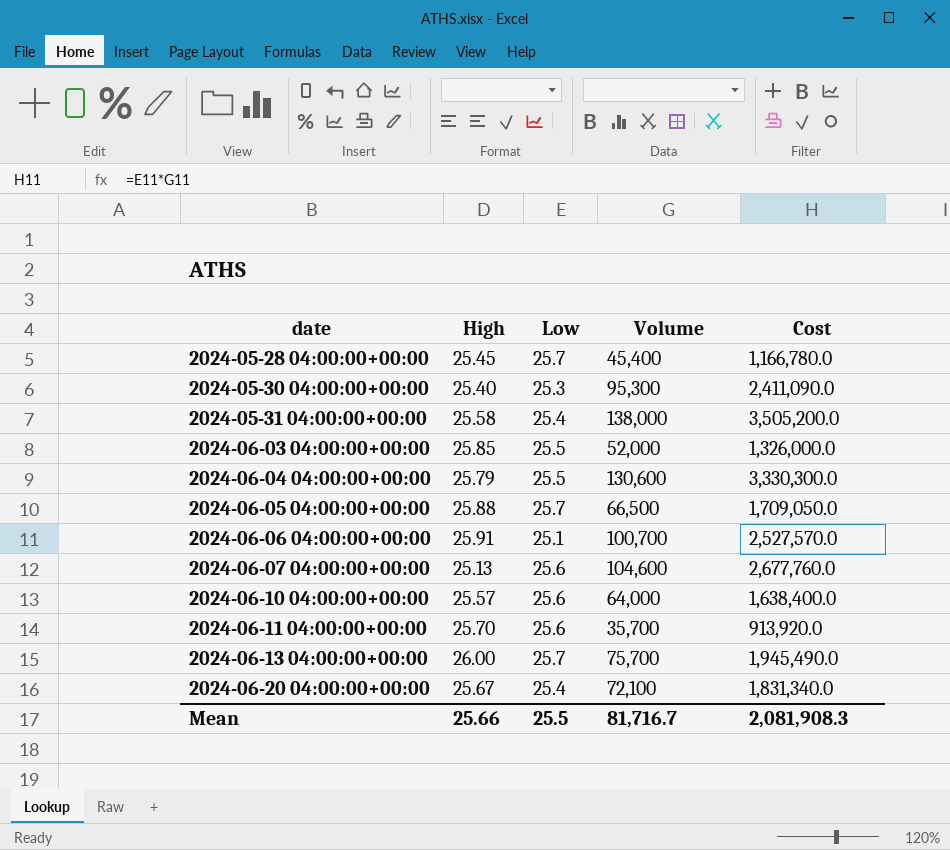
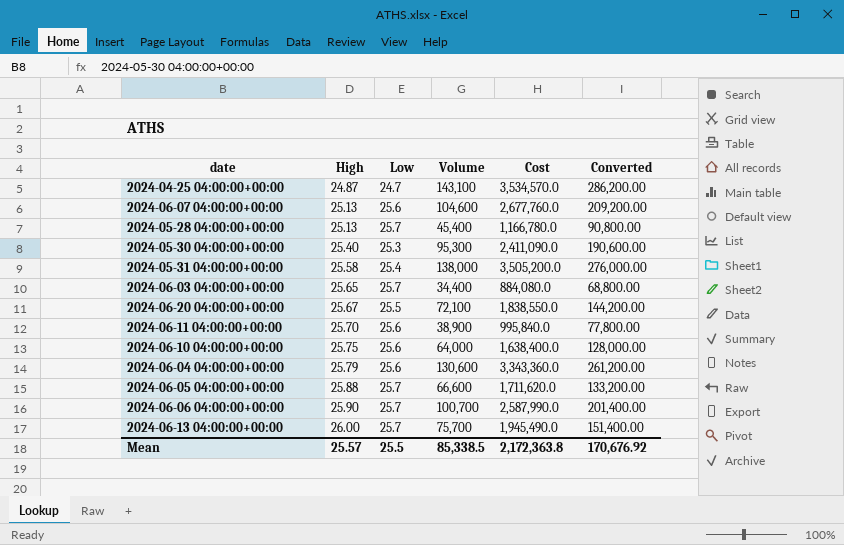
row order: date ascending -> High ascending
column Converted | formula: none -> [Volume] * 2
row 2024-04-25 04:00:00+00:00: none -> 24.87 | 24.7 | 143,100 | 3,534,570.0 | 286,200.00
2024-05-28 04:00:00+00:00 | High: 25.45 -> 25.13
2024-06-03 04:00:00+00:00 | High: 25.85 -> 25.65
2024-06-03 04:00:00+00:00 | Low: 25.5 -> 25.7
2024-06-03 04:00:00+00:00 | Volume: 52,000 -> 34,400
2024-06-03 04:00:00+00:00 | Cost: 1,326,000.0 -> 884,080.0
2024-06-20 04:00:00+00:00 | Low: 25.4 -> 25.5
2024-06-20 04:00:00+00:00 | Cost: 1,831,340.0 -> 1,838,550.0
2024-06-11 04:00:00+00:00 | Volume: 35,700 -> 38,900
2024-06-11 04:00:00+00:00 | Cost: 913,920.0 -> 995,840.0
2024-06-10 04:00:00+00:00 | High: 25.57 -> 25.75
2024-06-04 04:00:00+00:00 | Low: 25.5 -> 25.6
2024-06-04 04:00:00+00:00 | Cost: 3,330,300.0 -> 3,343,360.0
2024-06-05 04:00:00+00:00 | Volume: 66,500 -> 66,600
2024-06-05 04:00:00+00:00 | Cost: 1,709,050.0 -> 1,711,620.0
2024-06-06 04:00:00+00:00 | High: 25.91 -> 25.90
2024-06-06 04:00:00+00:00 | Low: 25.1 -> 25.7
2024-06-06 04:00:00+00:00 | Cost: 2,527,570.0 -> 2,587,990.0
Mean | High: 25.66 -> 25.57
Mean | Volume: 81,716.7 -> 85,338.5
Mean | Cost: 2,081,908.3 -> 2,172,363.8

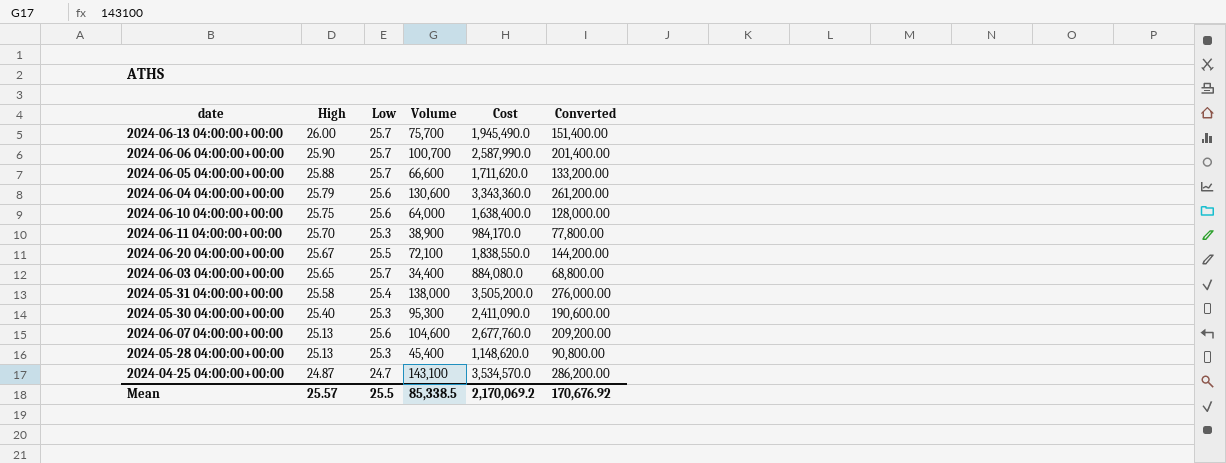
row order: High ascending -> High descending
2024-06-11 04:00:00+00:00 | Low: 25.6 -> 25.3
2024-06-11 04:00:00+00:00 | Cost: 995,840.0 -> 984,170.0
2024-05-28 04:00:00+00:00 | Low: 25.7 -> 25.3
2024-05-28 04:00:00+00:00 | Cost: 1,166,780.0 -> 1,148,620.0
Mean | Cost: 2,172,363.8 -> 2,170,069.2

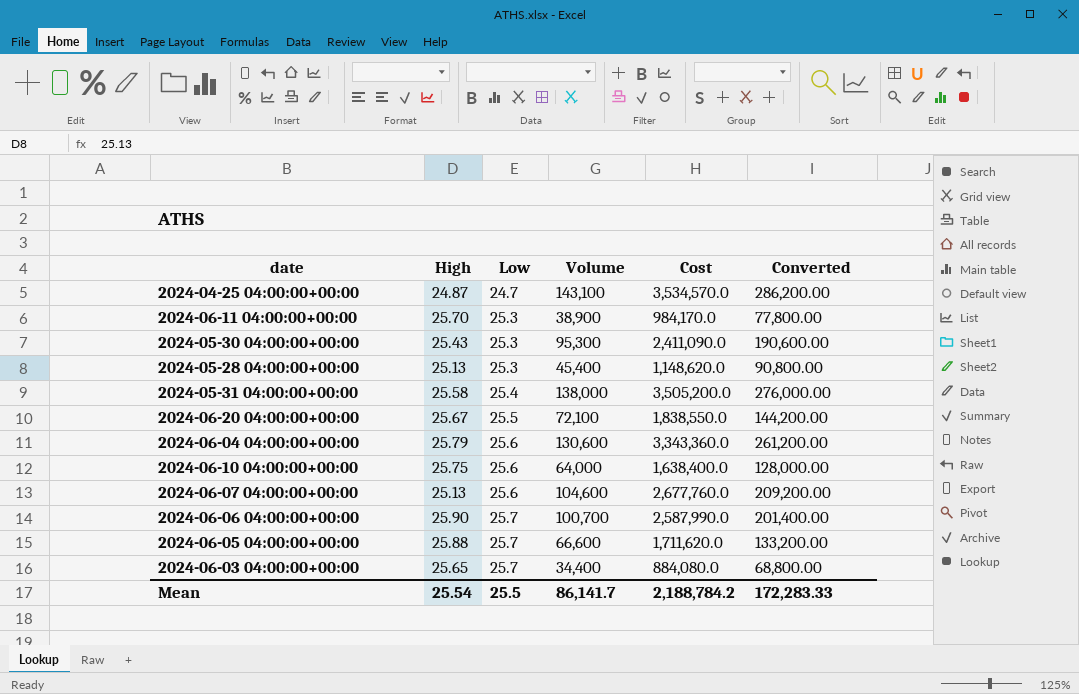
row order: High descending -> Low ascending
row 2024-06-13 04:00:00+00:00: 26.00 | 25.7 | 75,700 | 1,945,490.0 | 151,400.00 -> none
2024-05-30 04:00:00+00:00 | High: 25.40 -> 25.43
Mean | High: 25.57 -> 25.54
Mean | Volume: 85,338.5 -> 86,141.7
Mean | Cost: 2,170,069.2 -> 2,188,784.2
Mean | Converted: 170,676.92 -> 172,283.33

